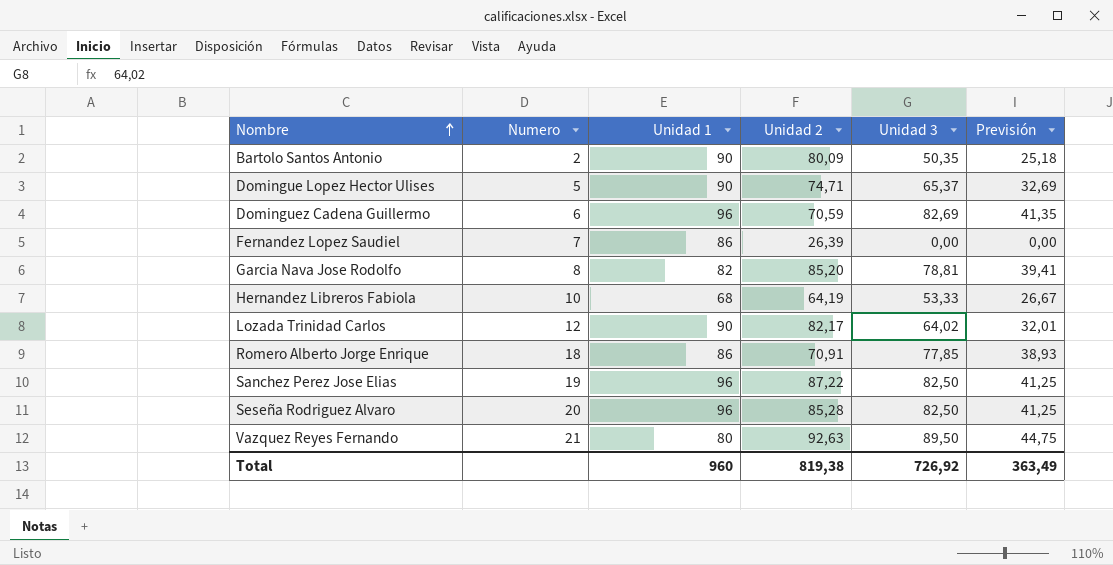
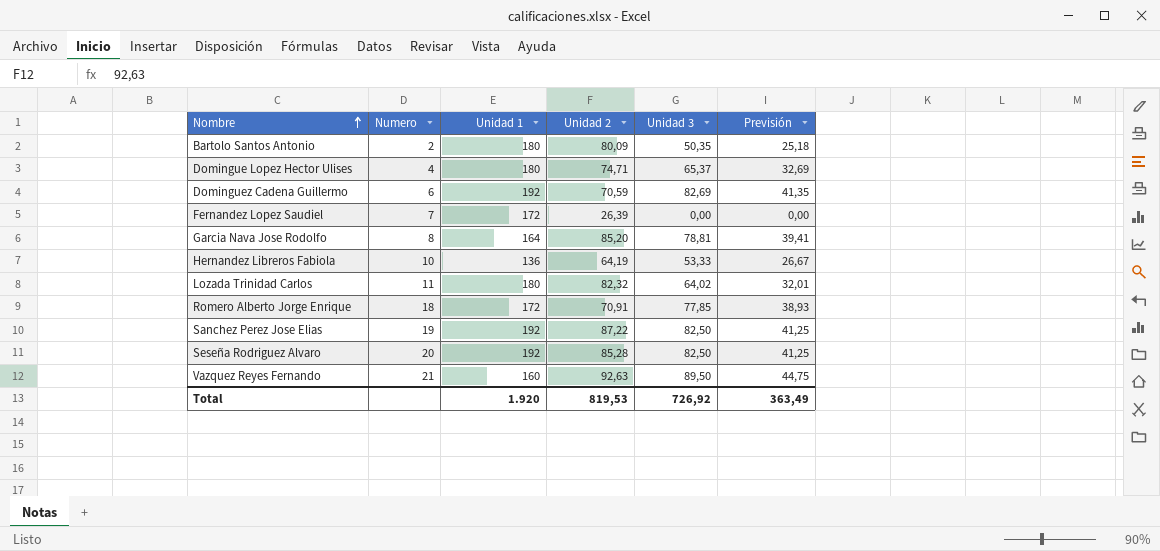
Bartolo Santos Antonio | Unidad 1: 90 -> 180
Domingue Lopez Hector Ulises | Numero: 5 -> 4
Domingue Lopez Hector Ulises | Unidad 1: 90 -> 180
Dominguez Cadena Guillermo | Unidad 1: 96 -> 192
Fernandez Lopez Saudiel | Unidad 1: 86 -> 172
Garcia Nava Jose Rodolfo | Unidad 1: 82 -> 164
Hernandez Libreros Fabiola | Unidad 1: 68 -> 136
Lozada Trinidad Carlos | Numero: 12 -> 11
Lozada Trinidad Carlos | Unidad 1: 90 -> 180
Lozada Trinidad Carlos | Unidad 2: 82,17 -> 82,32
Romero Alberto Jorge Enrique | Unidad 1: 86 -> 172
Sanchez Perez Jose Elias | Unidad 1: 96 -> 192
Seseña Rodriguez Alvaro | Unidad 1: 96 -> 192
Vazquez Reyes Fernando | Unidad 1: 80 -> 160
Total | Unidad 1: 960 -> 1.920
Total | Unidad 2: 819,38 -> 819,53

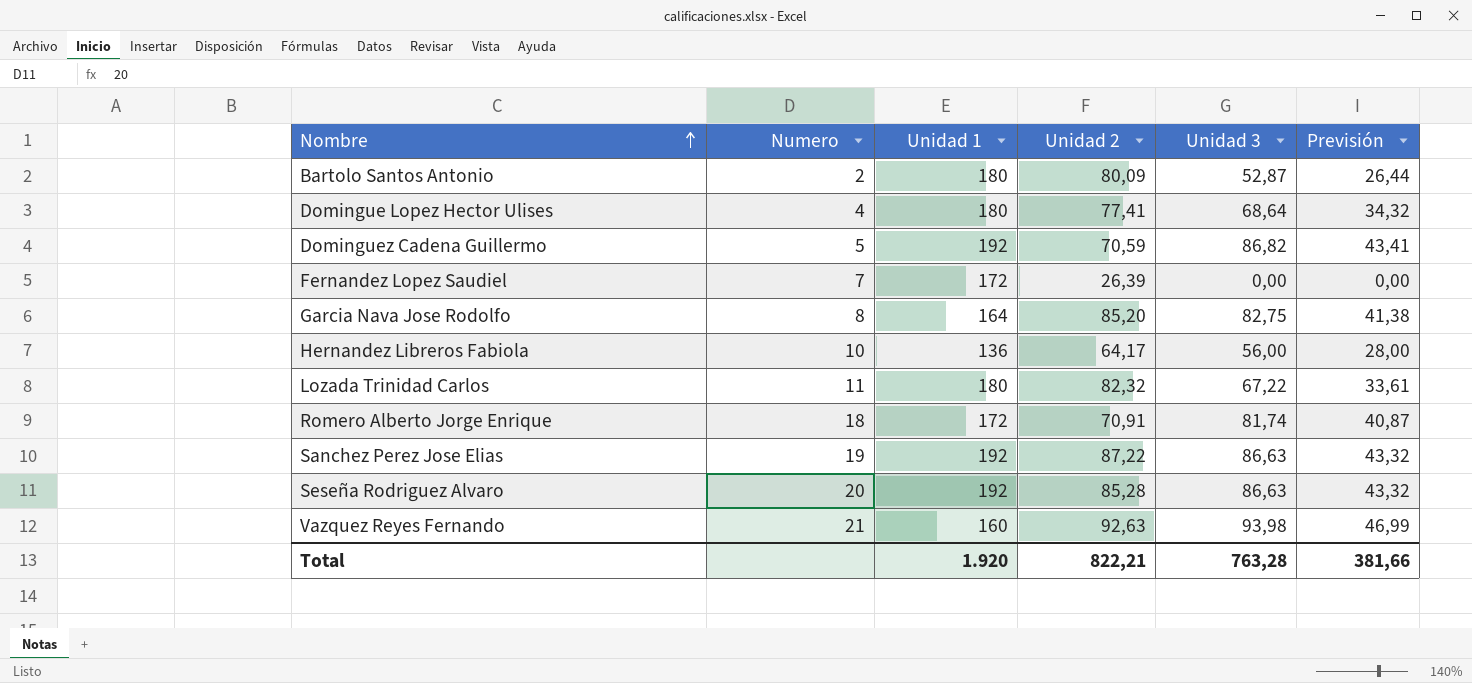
Bartolo Santos Antonio | Unidad 3: 50,35 -> 52,87
Bartolo Santos Antonio | Previsión: 25,18 -> 26,44
Domingue Lopez Hector Ulises | Unidad 2: 74,71 -> 77,41
Domingue Lopez Hector Ulises | Unidad 3: 65,37 -> 68,64
Domingue Lopez Hector Ulises | Previsión: 32,69 -> 34,32
Dominguez Cadena Guillermo | Numero: 6 -> 5
Dominguez Cadena Guillermo | Unidad 3: 82,69 -> 86,82
Dominguez Cadena Guillermo | Previsión: 41,35 -> 43,41
Garcia Nava Jose Rodolfo | Unidad 3: 78,81 -> 82,75
Garcia Nava Jose Rodolfo | Previsión: 39,41 -> 41,38
Hernandez Libreros Fabiola | Unidad 2: 64,19 -> 64,17
Hernandez Libreros Fabiola | Unidad 3: 53,33 -> 56,00
Hernandez Libreros Fabiola | Previsión: 26,67 -> 28,00
Lozada Trinidad Carlos | Unidad 3: 64,02 -> 67,22
Lozada Trinidad Carlos | Previsión: 32,01 -> 33,61
Romero Alberto Jorge Enrique | Unidad 3: 77,85 -> 81,74
Romero Alberto Jorge Enrique | Previsión: 38,93 -> 40,87
Sanchez Perez Jose Elias | Unidad 3: 82,50 -> 86,63
Sanchez Perez Jose Elias | Previsión: 41,25 -> 43,32
Seseña Rodriguez Alvaro | Unidad 3: 82,50 -> 86,63
Seseña Rodriguez Alvaro | Previsión: 41,25 -> 43,32
Vazquez Reyes Fernando | Unidad 3: 89,50 -> 93,98
Vazquez Reyes Fernando | Previsión: 44,75 -> 46,99
Total | Unidad 2: 819,53 -> 822,21
Total | Unidad 3: 726,92 -> 763,28
Total | Previsión: 363,49 -> 381,66

